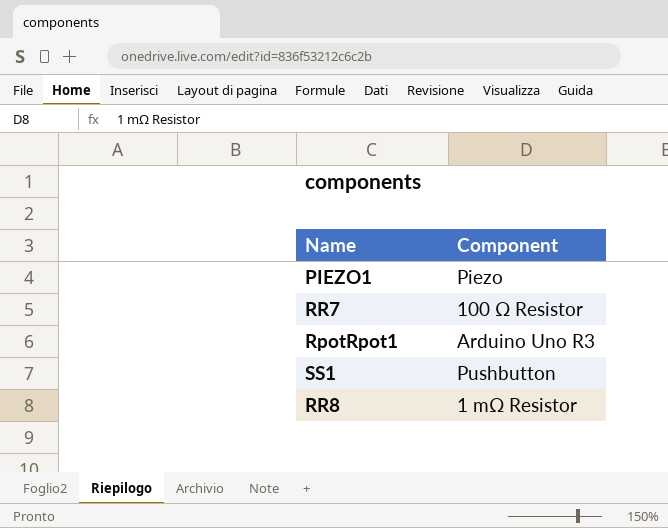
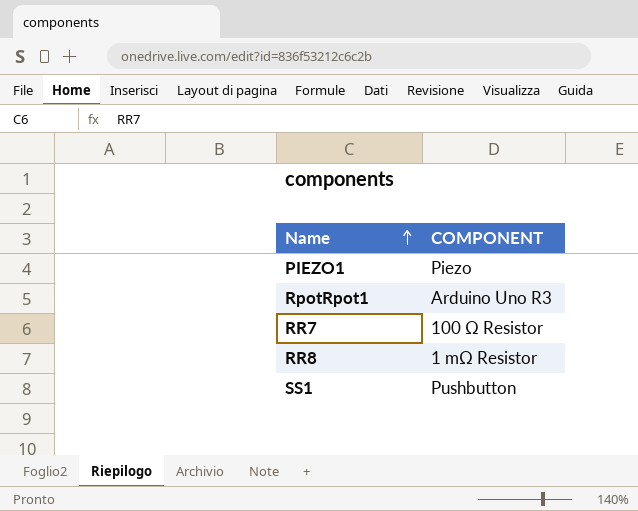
row order: none -> Name ascending
column name: Component -> COMPONENT

